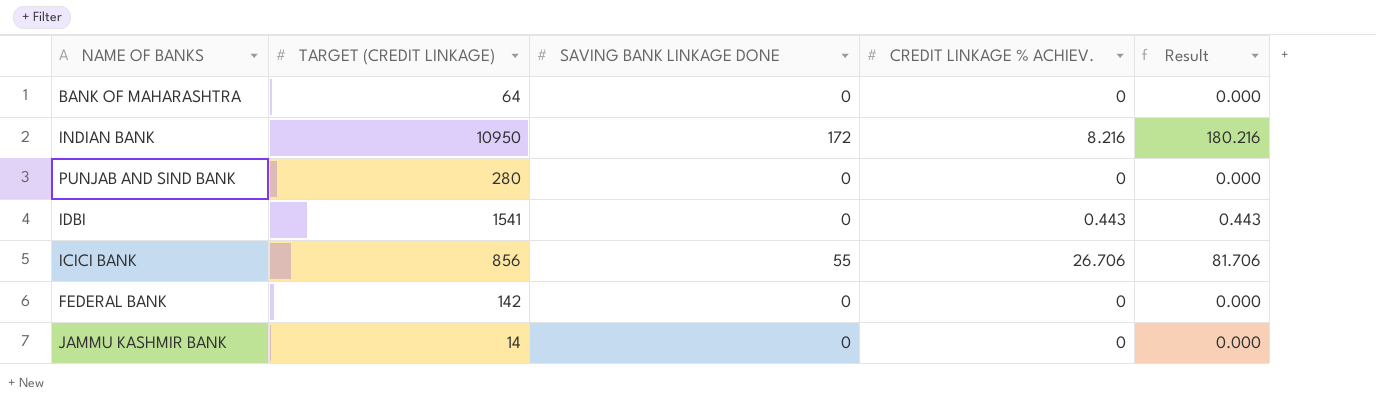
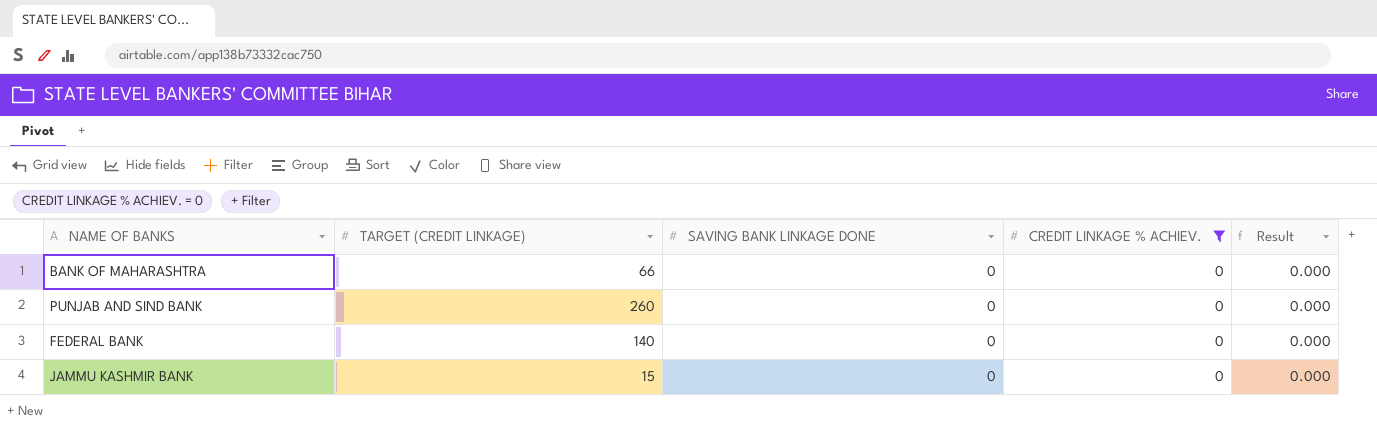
filter: none -> CREDIT LINKAGE % ACHIEV. = 0
BANK OF MAHARASHTRA | TARGET (CREDIT LINKAGE): 64 -> 66
PUNJAB AND SIND BANK | TARGET (CREDIT LINKAGE): 280 -> 260
FEDERAL BANK | TARGET (CREDIT LINKAGE): 142 -> 140
JAMMU KASHMIR BANK | TARGET (CREDIT LINKAGE): 14 -> 15

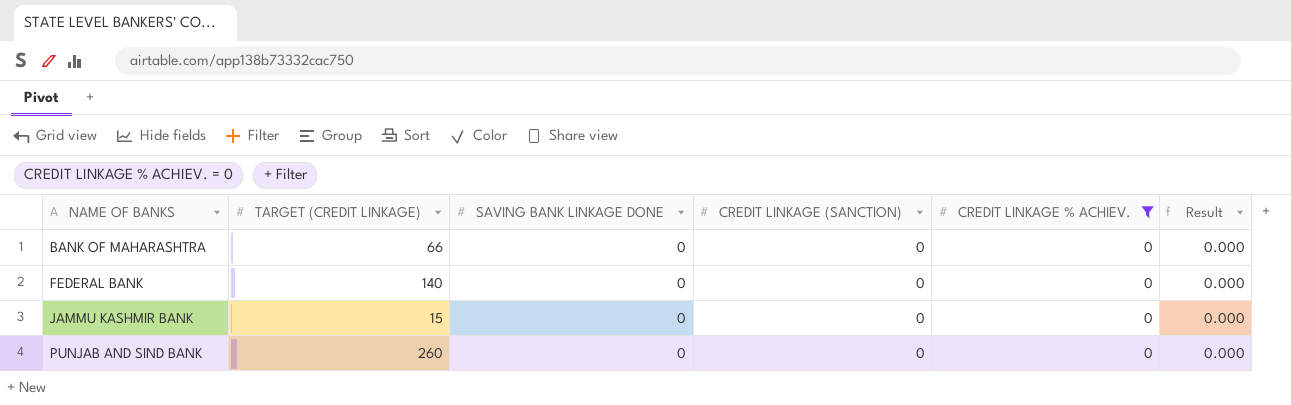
row order: none -> NAME OF BANKS ascending
column CREDIT LINKAGE (SANCTION) | position: none -> 4

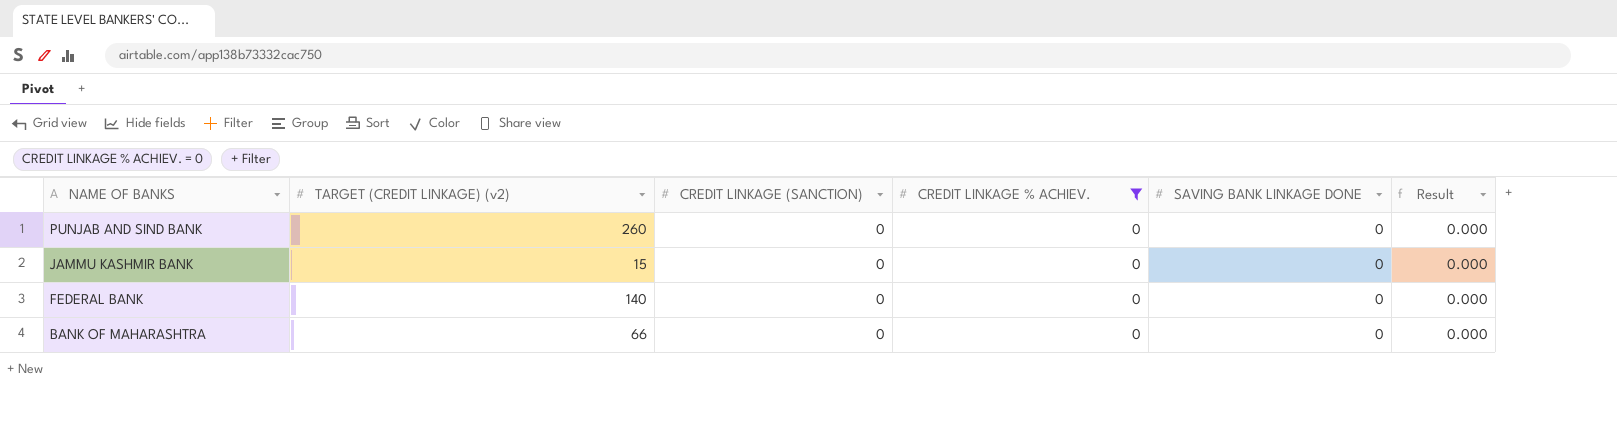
row order: NAME OF BANKS ascending -> NAME OF BANKS descending
column name: TARGET (CREDIT LINKAGE) -> TARGET (CREDIT LINKAGE) (v2)
column SAVING BANK LINKAGE DONE | position: 3 -> 5

